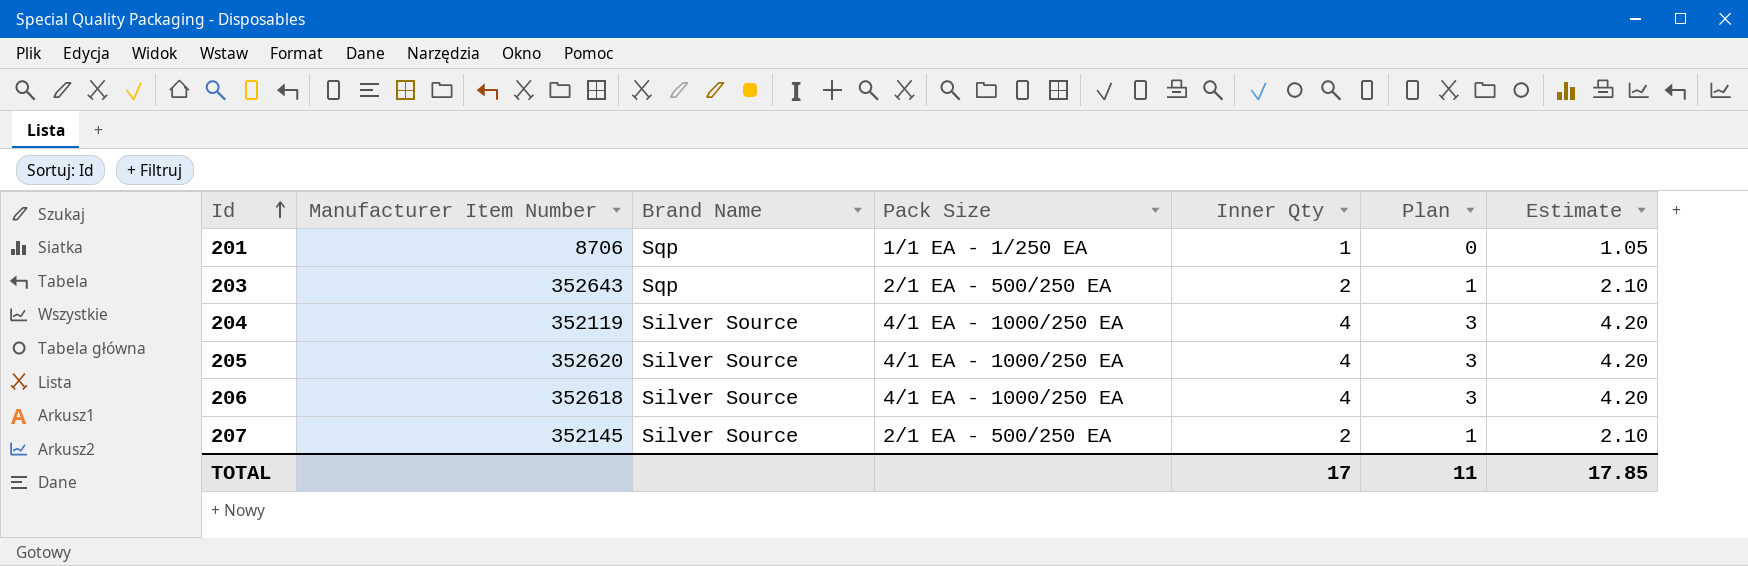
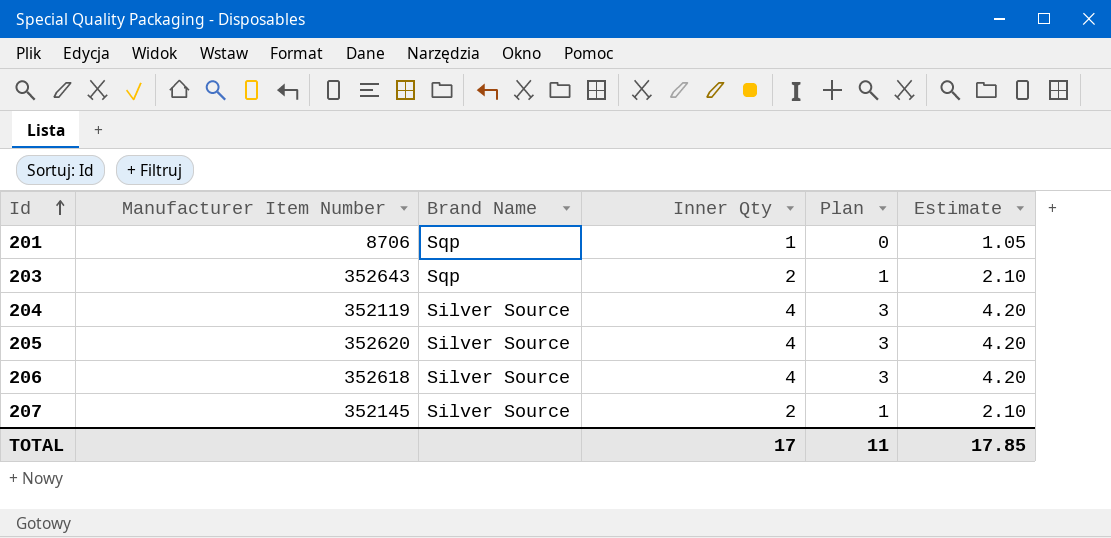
column Pack Size | position: 4 -> none

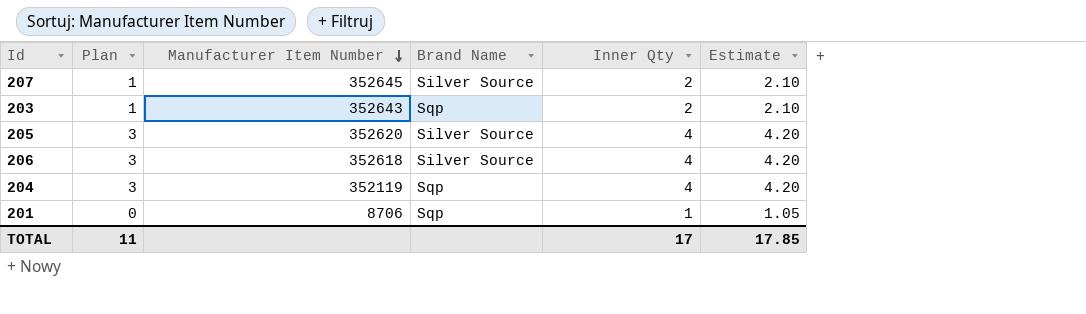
row order: Id ascending -> Manufacturer Item Number descending
column Plan | position: 5 -> 2
207 | Manufacturer Item Number: 352145 -> 352645
204 | Brand Name: Silver Source -> Sqp

